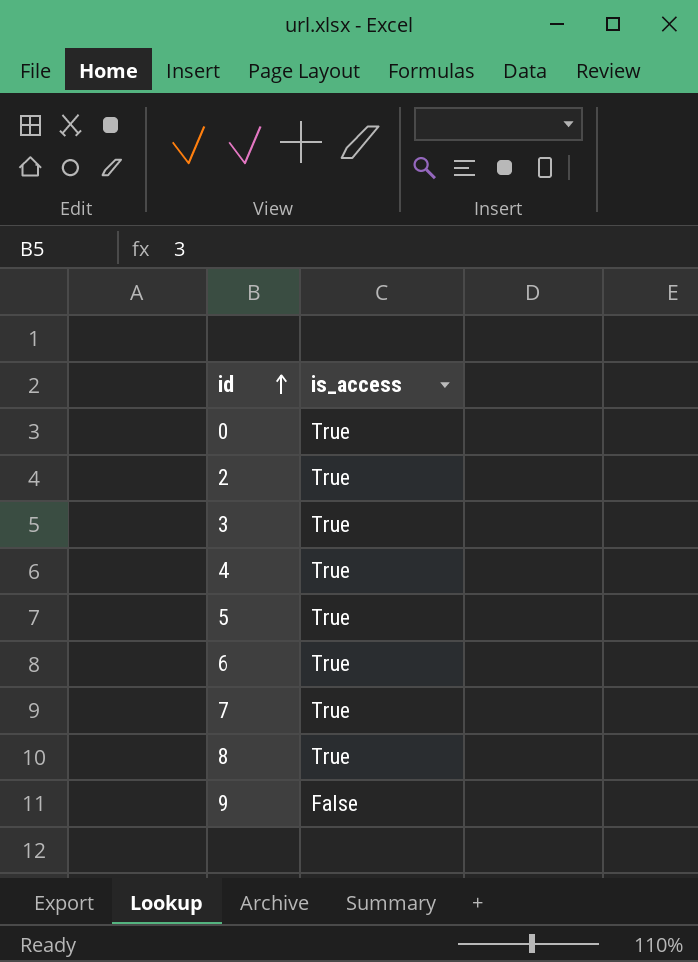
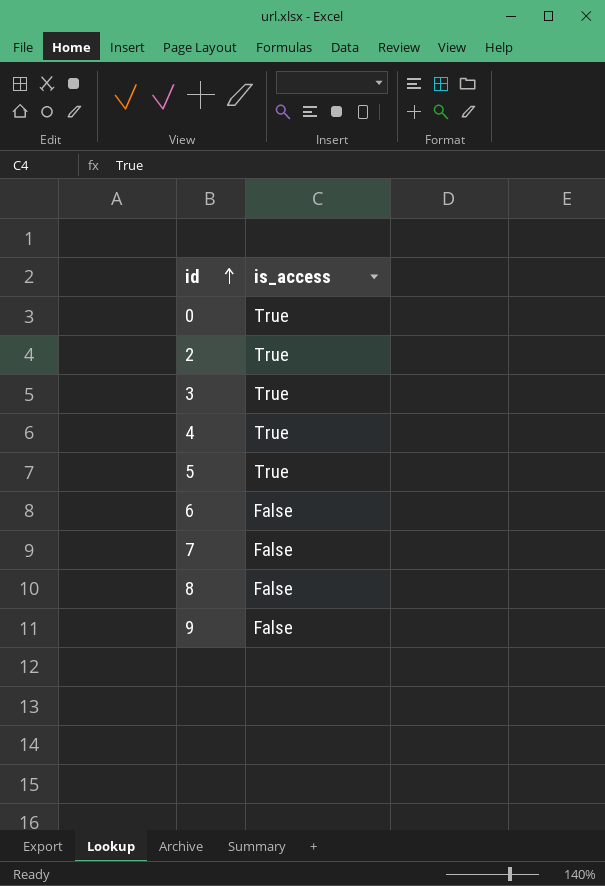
6 | is_access: True -> False
7 | is_access: True -> False
8 | is_access: True -> False

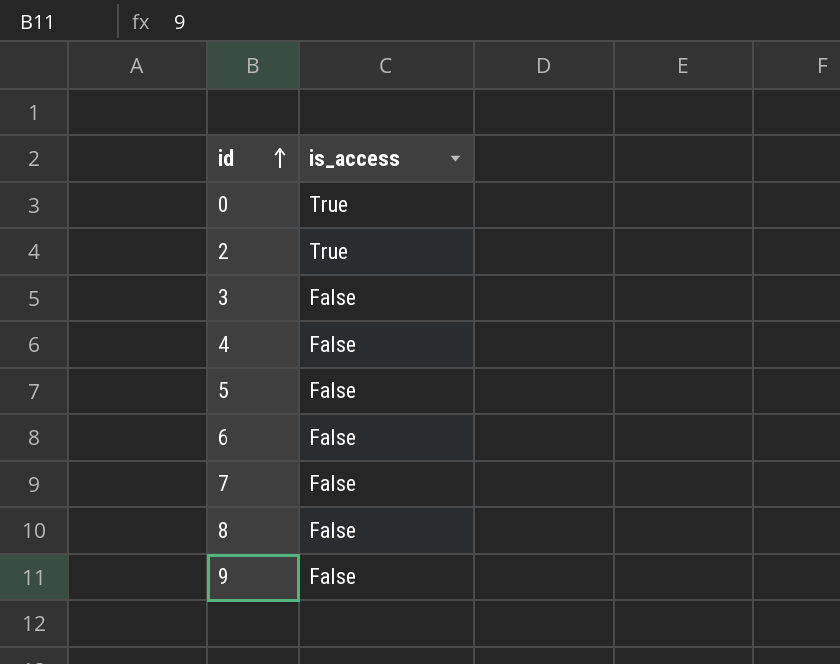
3 | is_access: True -> False
4 | is_access: True -> False
5 | is_access: True -> False

